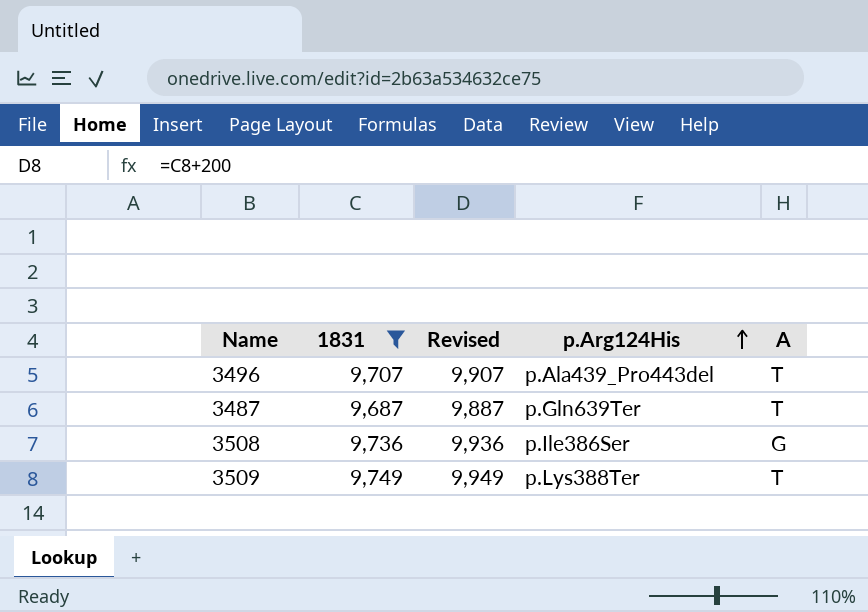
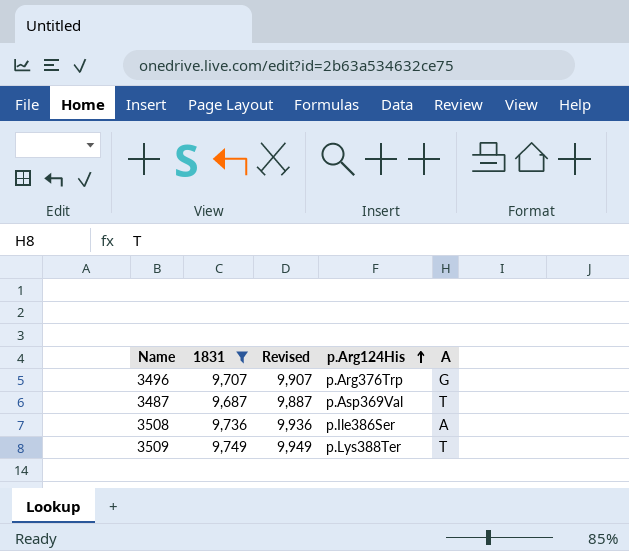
3496 | p.Arg124His: p.Ala439_Pro443del -> p.Arg376Trp
3496 | A: T -> G
3487 | p.Arg124His: p.Gln639Ter -> p.Asp369Val
3508 | A: G -> A

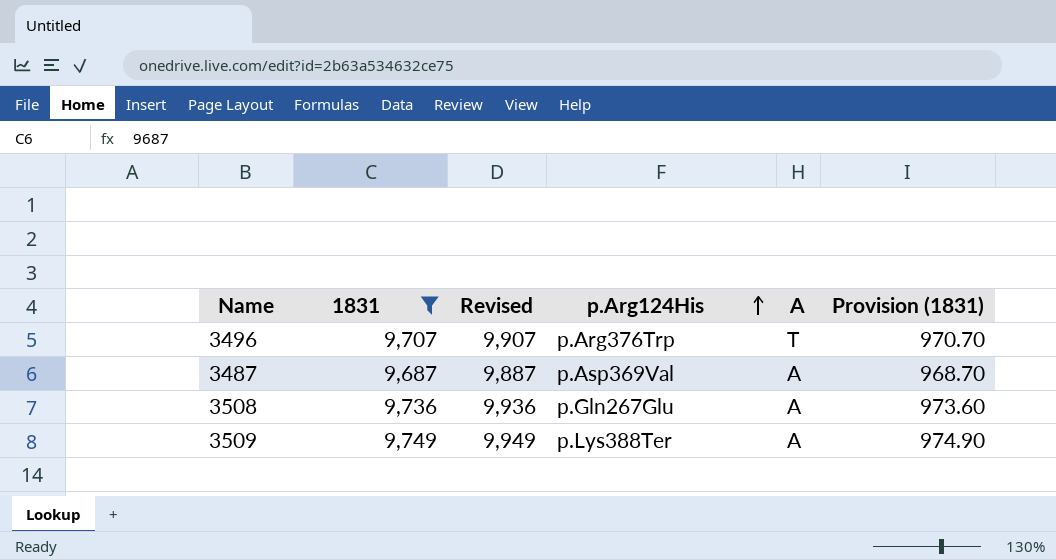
column Provision (1831) | formula: none -> [1831] * 0.1
3496 | A: G -> T
3487 | A: T -> A
3508 | p.Arg124His: p.Ile386Ser -> p.Gln267Glu
3509 | A: T -> A

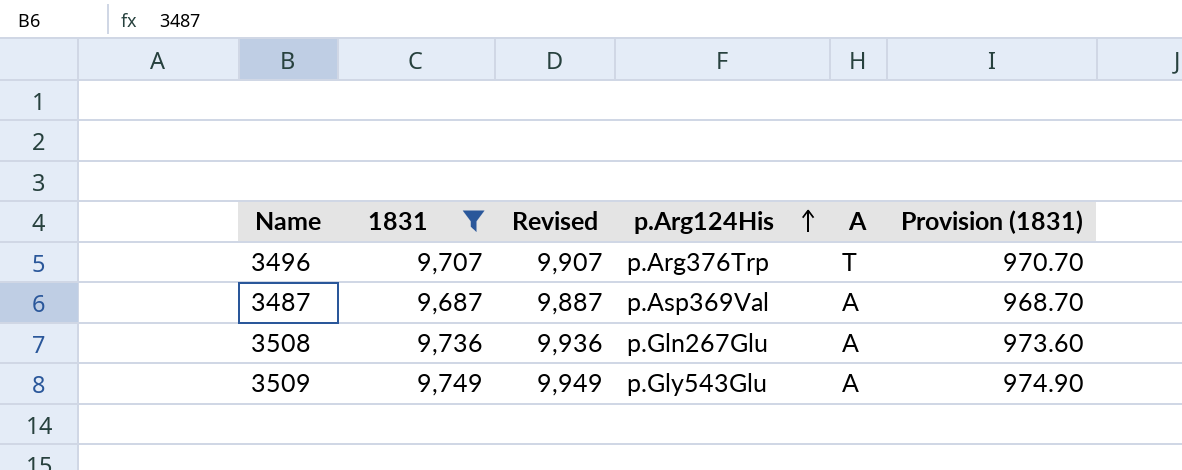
3509 | p.Arg124His: p.Lys388Ter -> p.Gly543Glu

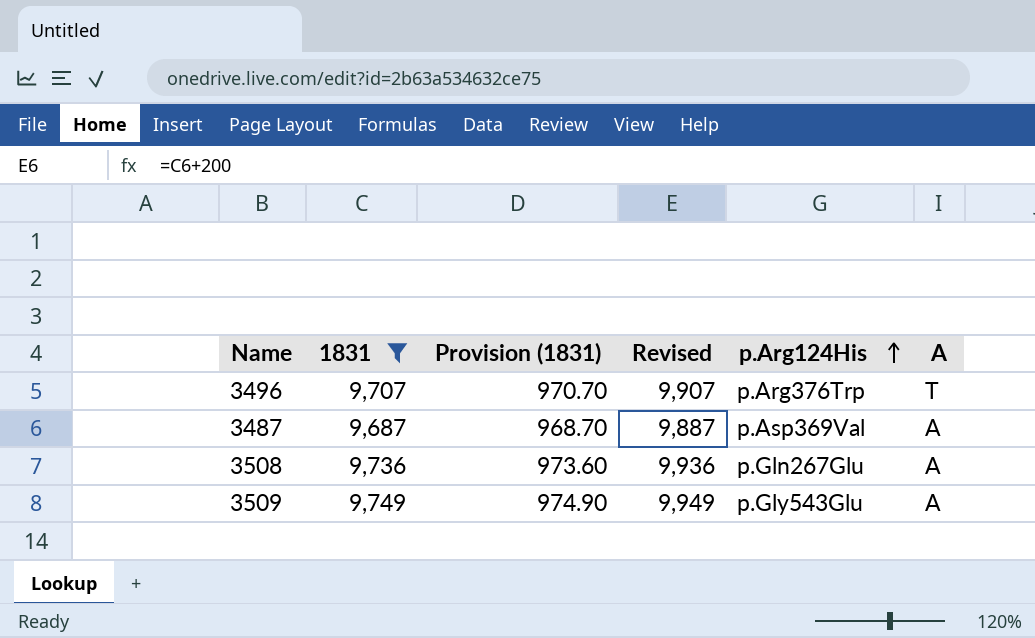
column Provision (1831) | position: 6 -> 3

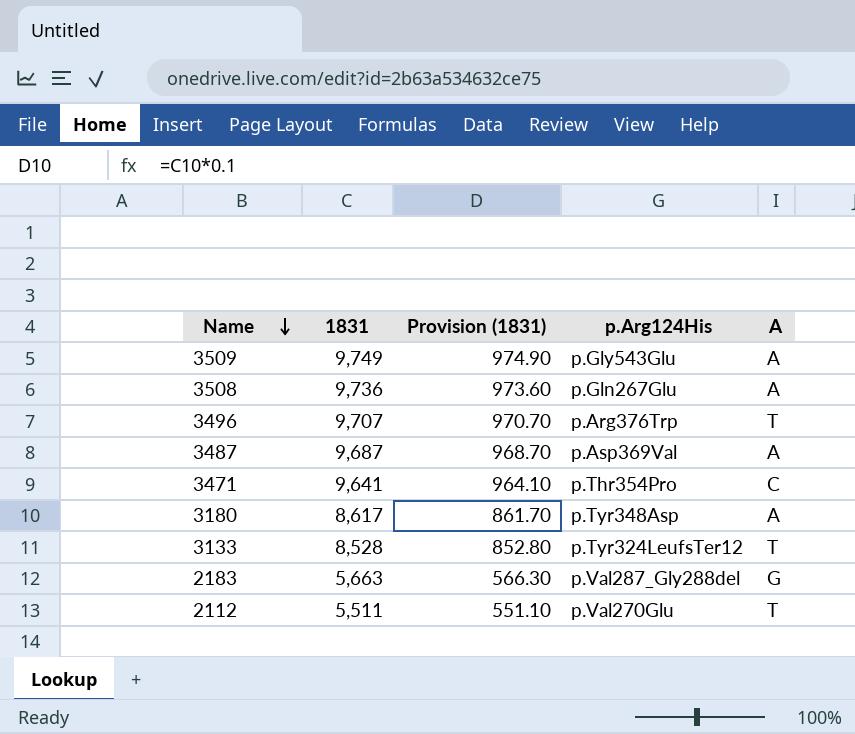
filter: 1831 >= 9,687 -> none
row order: p.Arg124His ascending -> Name descending
column Revised | formula: [1831] + 200 -> none

